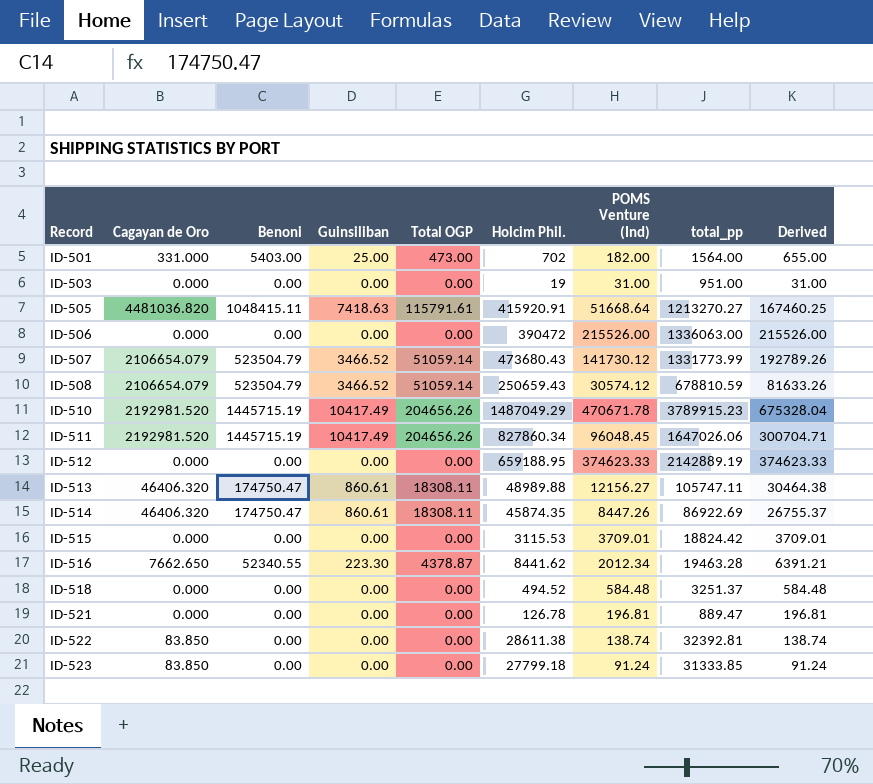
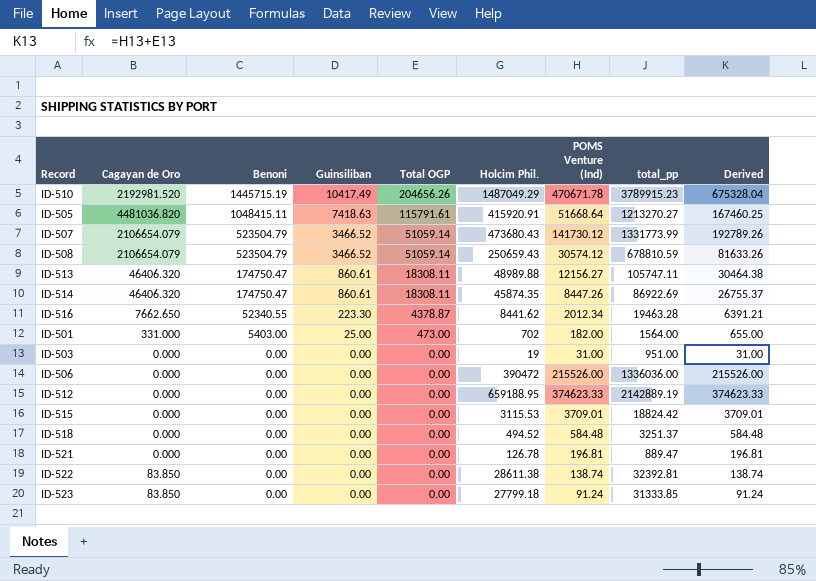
row order: Record ascending -> Benoni descending
row ID-511: 2192981.520 | 1445715.19 | 10417.49 | 204656.26 | 827860.34 | 96048.45 | 1647026.06 | 300704.71 -> none
ID-506 | total_pp: 1336063.00 -> 1336036.00

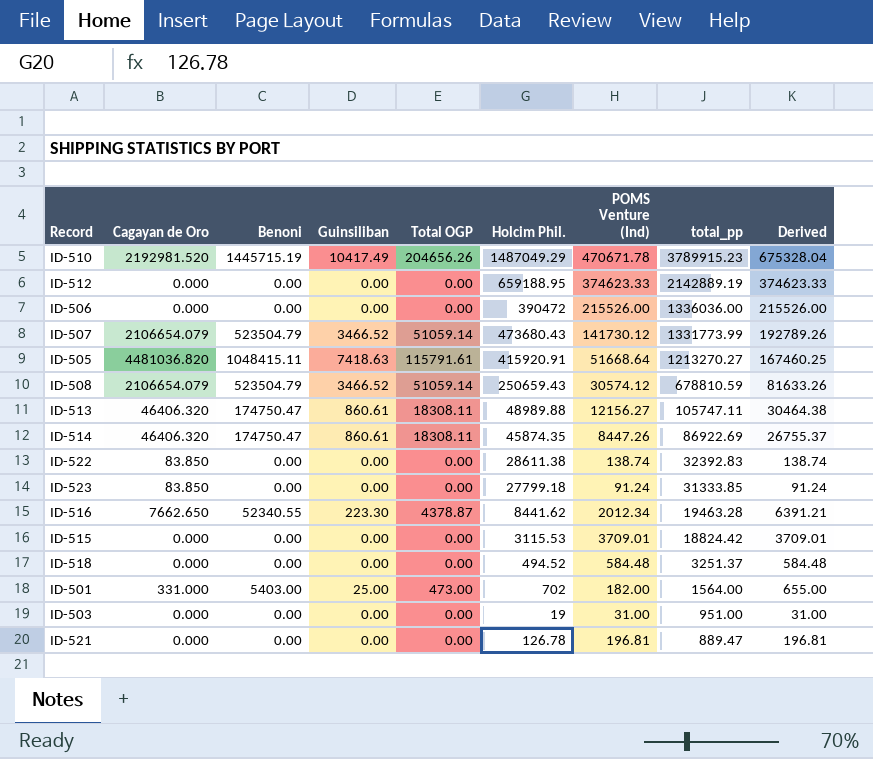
row order: Benoni descending -> total_pp descending
ID-522 | total_pp: 32392.81 -> 32392.83

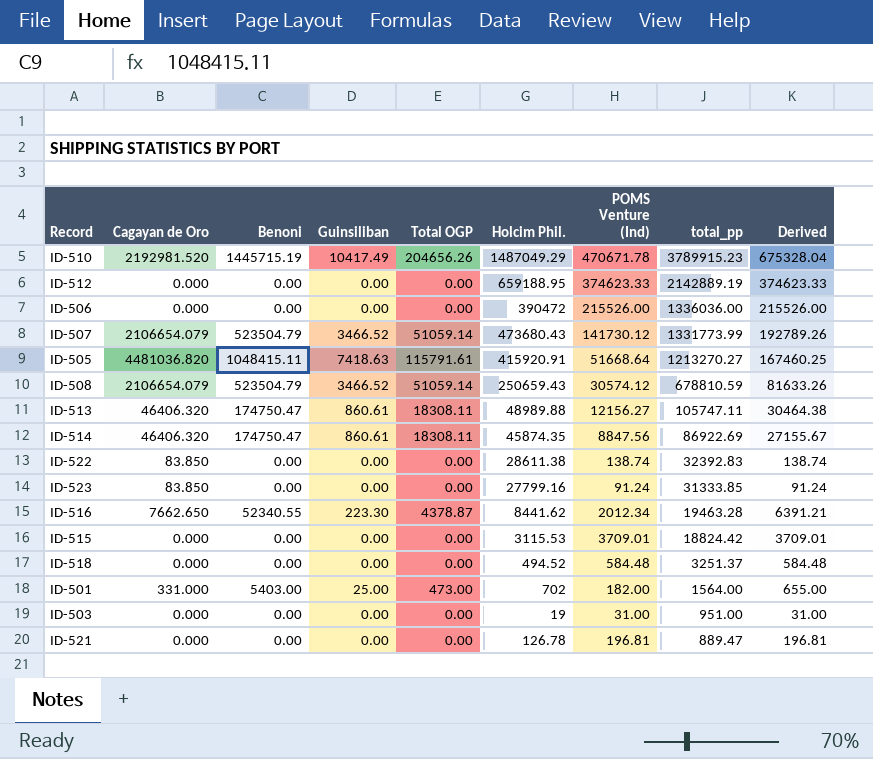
ID-514 | POMS Venture (Ind): 8447.26 -> 8847.56
ID-514 | Derived: 26755.37 -> 27155.67
ID-523 | Holcim Phil.: 27799.18 -> 27799.16

